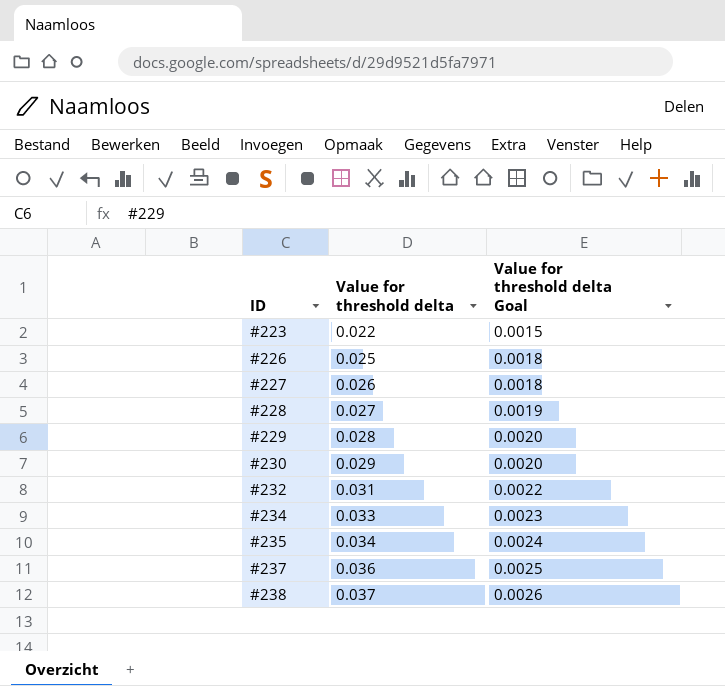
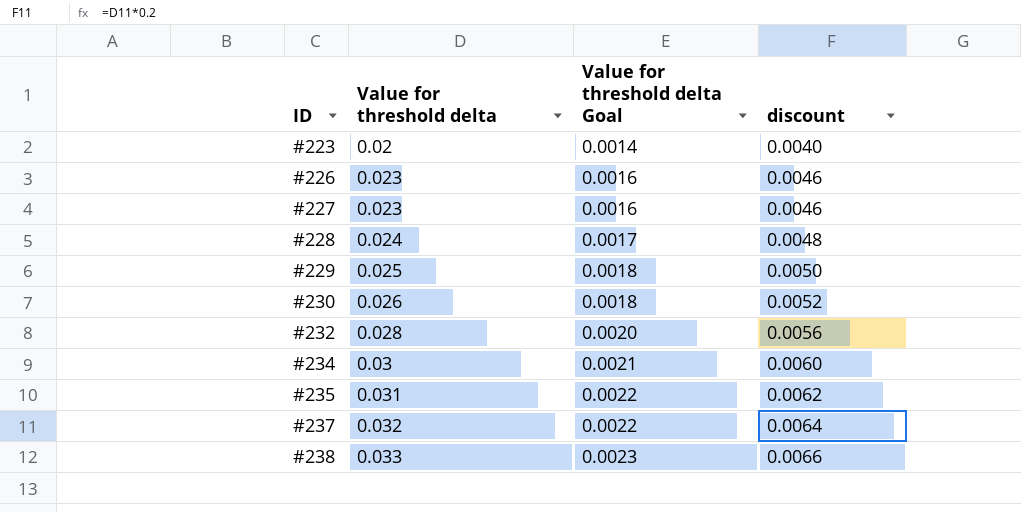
column discount | formula: none -> [Value for threshold delta] * 0.2
#223 | Value for threshold delta: 0.022 -> 0.02
#223 | Value for threshold delta Goal: 0.0015 -> 0.0014
#226 | Value for threshold delta: 0.025 -> 0.023
#226 | Value for threshold delta Goal: 0.0018 -> 0.0016
#227 | Value for threshold delta: 0.026 -> 0.023
#227 | Value for threshold delta Goal: 0.0018 -> 0.0016
#228 | Value for threshold delta: 0.027 -> 0.024
#228 | Value for threshold delta Goal: 0.0019 -> 0.0017
#229 | Value for threshold delta: 0.028 -> 0.025
#229 | Value for threshold delta Goal: 0.0020 -> 0.0018
#230 | Value for threshold delta: 0.029 -> 0.026
#230 | Value for threshold delta Goal: 0.0020 -> 0.0018
#232 | Value for threshold delta: 0.031 -> 0.028
#232 | Value for threshold delta Goal: 0.0022 -> 0.0020
#234 | Value for threshold delta: 0.033 -> 0.03
#234 | Value for threshold delta Goal: 0.0023 -> 0.0021
#235 | Value for threshold delta: 0.034 -> 0.031
#235 | Value for threshold delta Goal: 0.0024 -> 0.0022
#237 | Value for threshold delta: 0.036 -> 0.032
#237 | Value for threshold delta Goal: 0.0025 -> 0.0022
#238 | Value for threshold delta: 0.037 -> 0.033
#238 | Value for threshold delta Goal: 0.0026 -> 0.0023

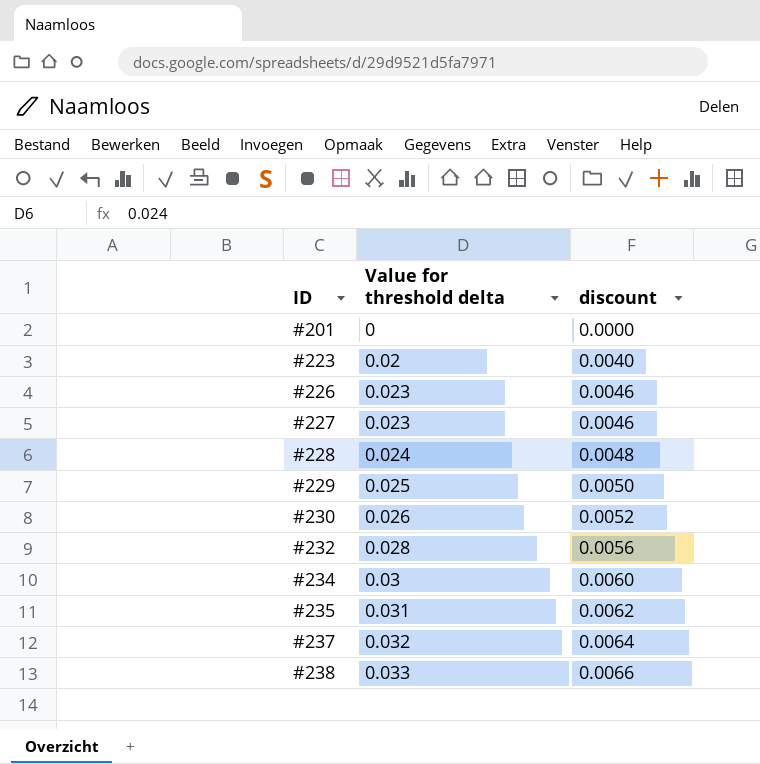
column Value for threshold delta Goal | formula: [Value for threshold delta] * 0.07 -> none
row #201: none -> 0 | 0.0000

